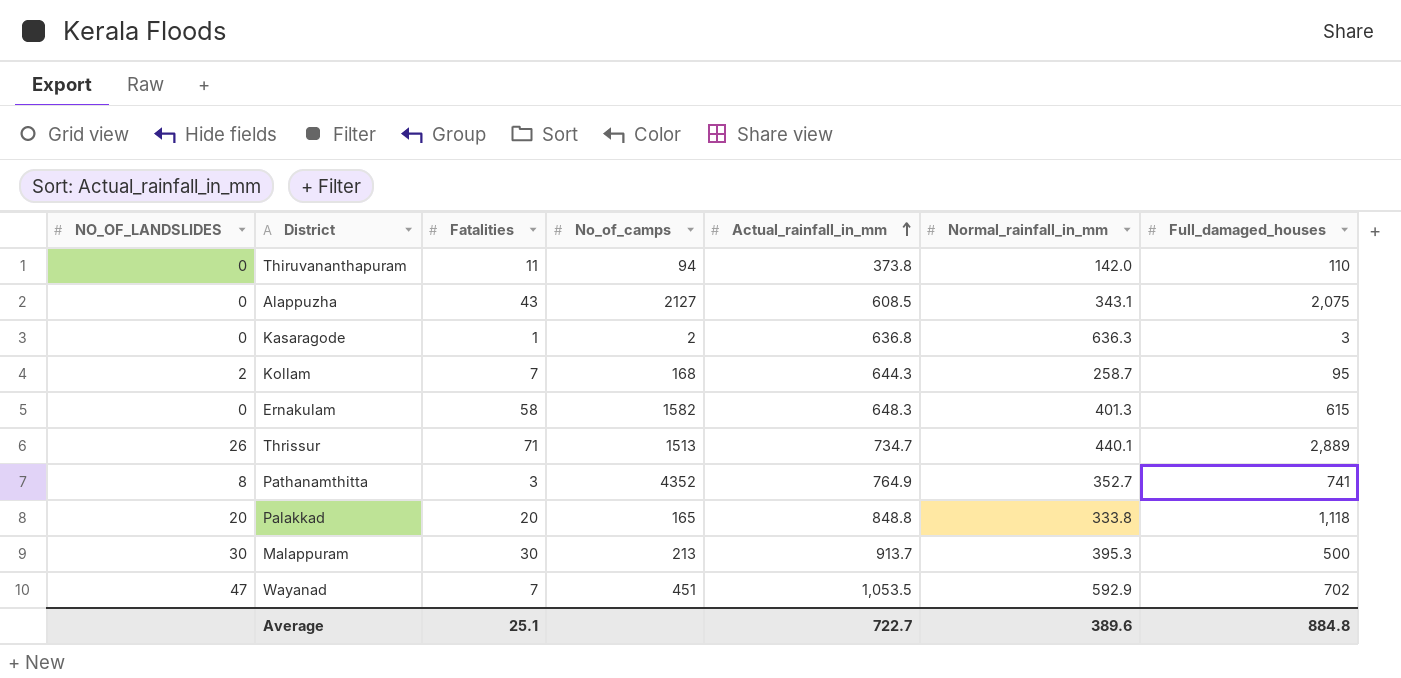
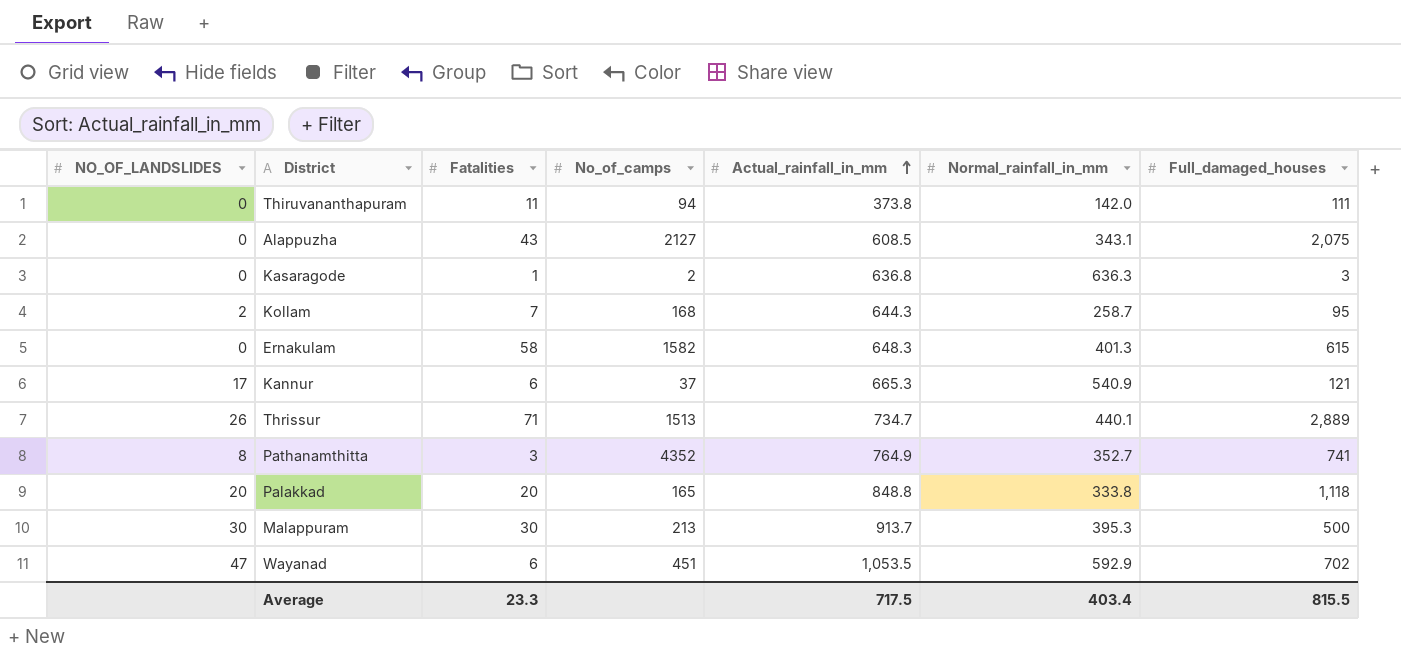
Thiruvananthapuram | Full_damaged_houses: 110 -> 111
row Kannur: none -> 17 | 6 | 37 | 665.3 | 540.9 | 121
Wayanad | Fatalities: 7 -> 6
Average | Fatalities: 25.1 -> 23.3
Average | Actual_rainfall_in_mm: 722.7 -> 717.5
Average | Normal_rainfall_in_mm: 389.6 -> 403.4
Average | Full_damaged_houses: 884.8 -> 815.5

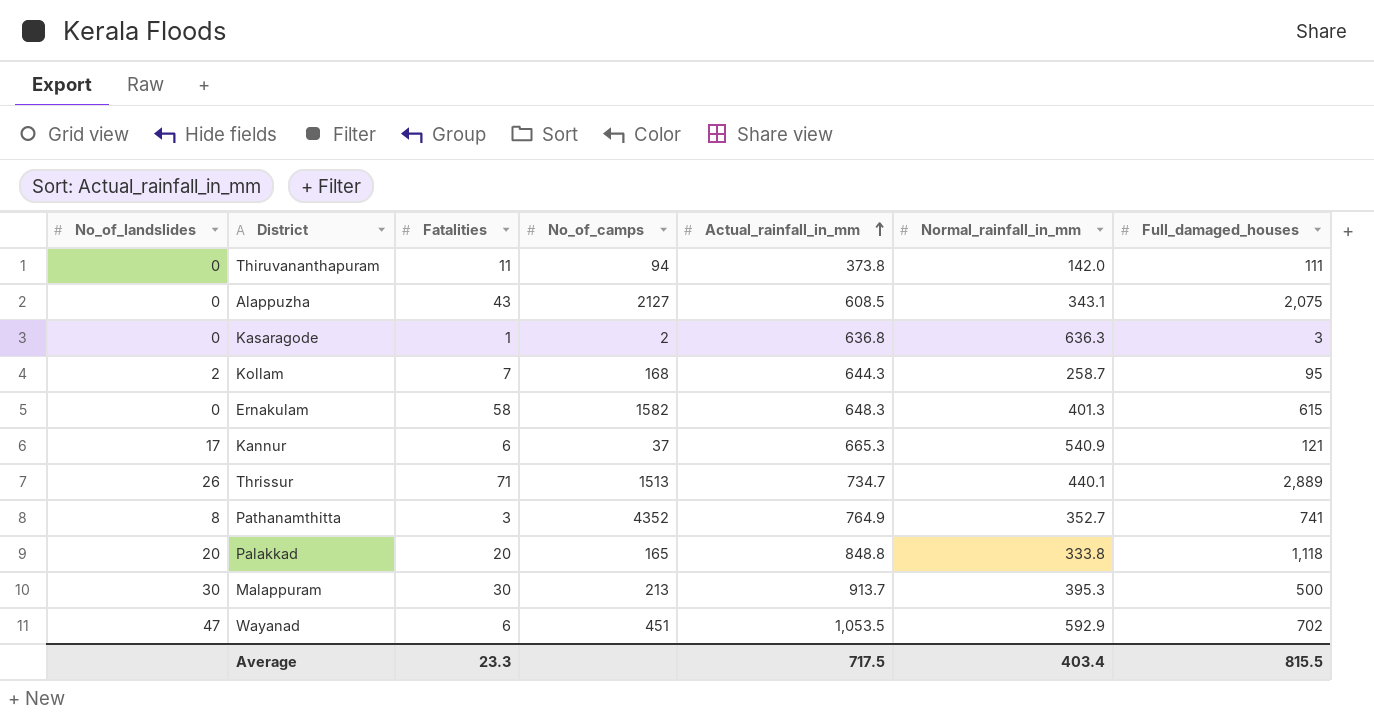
column name: NO_OF_LANDSLIDES -> No_of_landslides

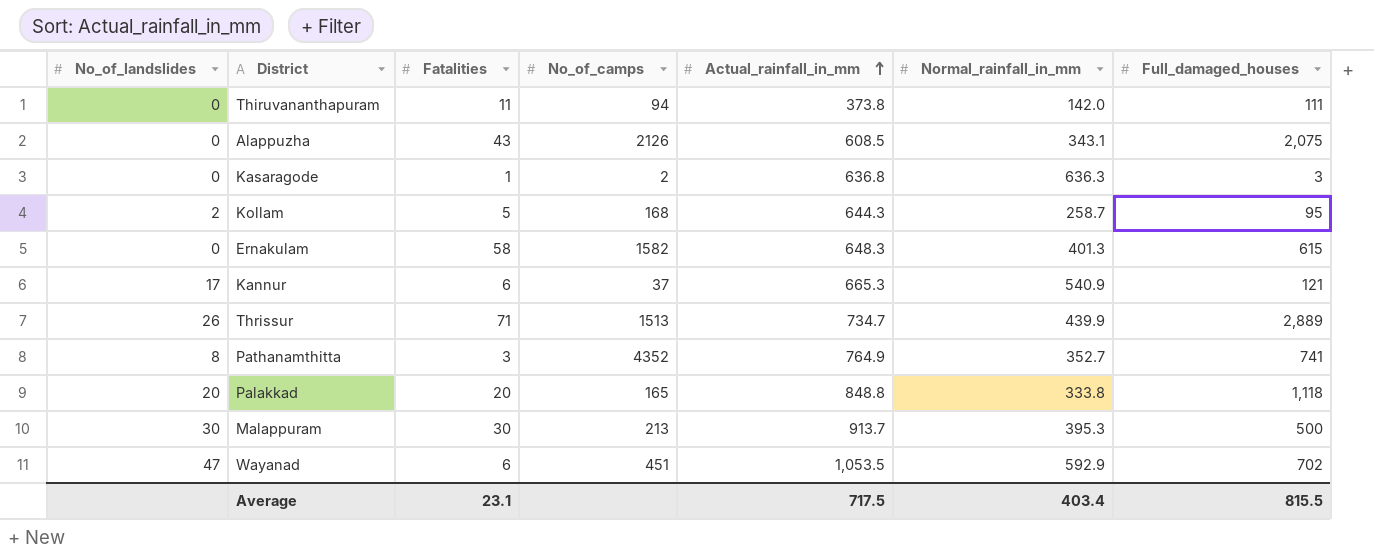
Alappuzha | No_of_camps: 2127 -> 2126
Kollam | Fatalities: 7 -> 5
Thrissur | Normal_rainfall_in_mm: 440.1 -> 439.9
Average | Fatalities: 23.3 -> 23.1

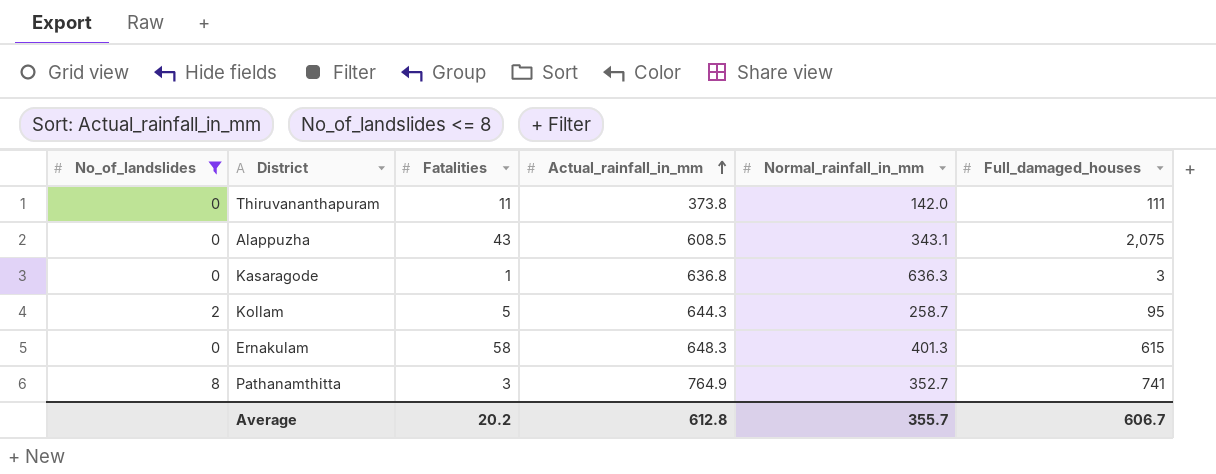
filter: none -> No_of_landslides <= 8
column No_of_camps | position: 4 -> none
Average | Fatalities: 23.1 -> 20.2
Average | Actual_rainfall_in_mm: 717.5 -> 612.8
Average | Normal_rainfall_in_mm: 403.4 -> 355.7
Average | Full_damaged_houses: 815.5 -> 606.7

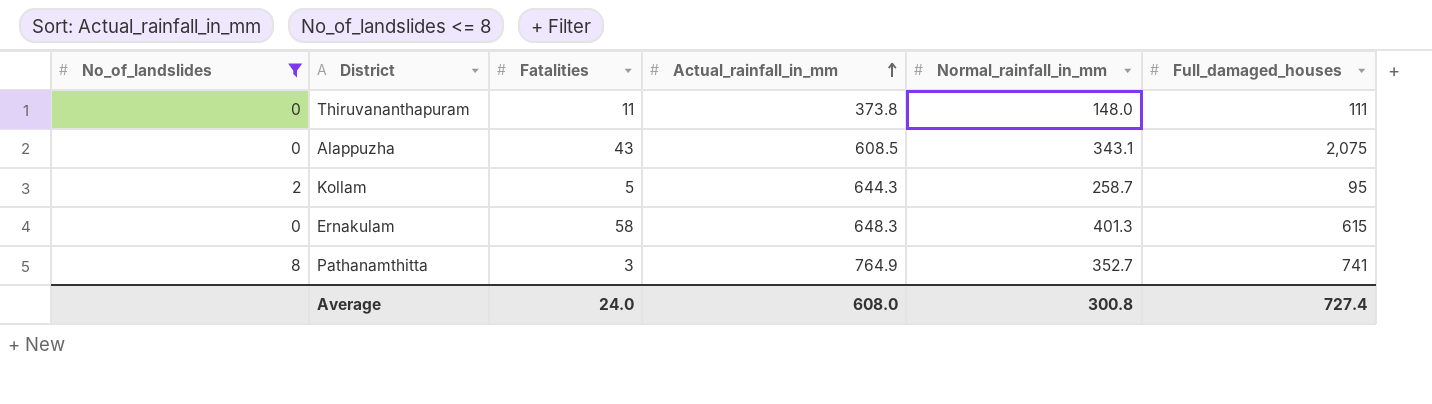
row Kasaragode: 0 | 1 | 636.8 | 636.3 | 3 -> none
Thiruvananthapuram | Normal_rainfall_in_mm: 142.0 -> 148.0
Average | Fatalities: 20.2 -> 24.0
Average | Actual_rainfall_in_mm: 612.8 -> 608.0
Average | Normal_rainfall_in_mm: 355.7 -> 300.8
Average | Full_damaged_houses: 606.7 -> 727.4

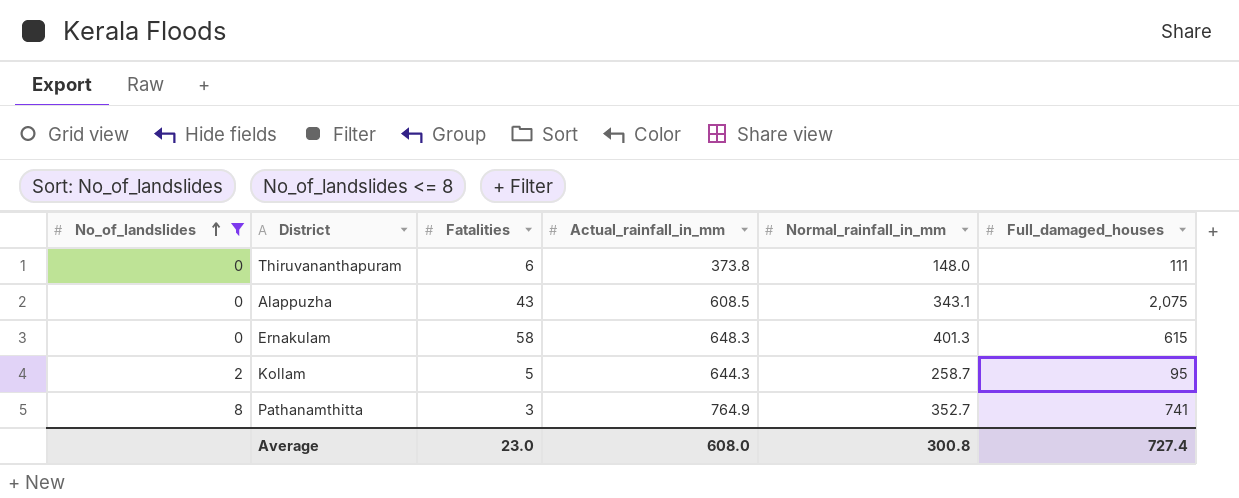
row order: Actual_rainfall_in_mm ascending -> No_of_landslides ascending
Thiruvananthapuram | Fatalities: 11 -> 6
Average | Fatalities: 24.0 -> 23.0

